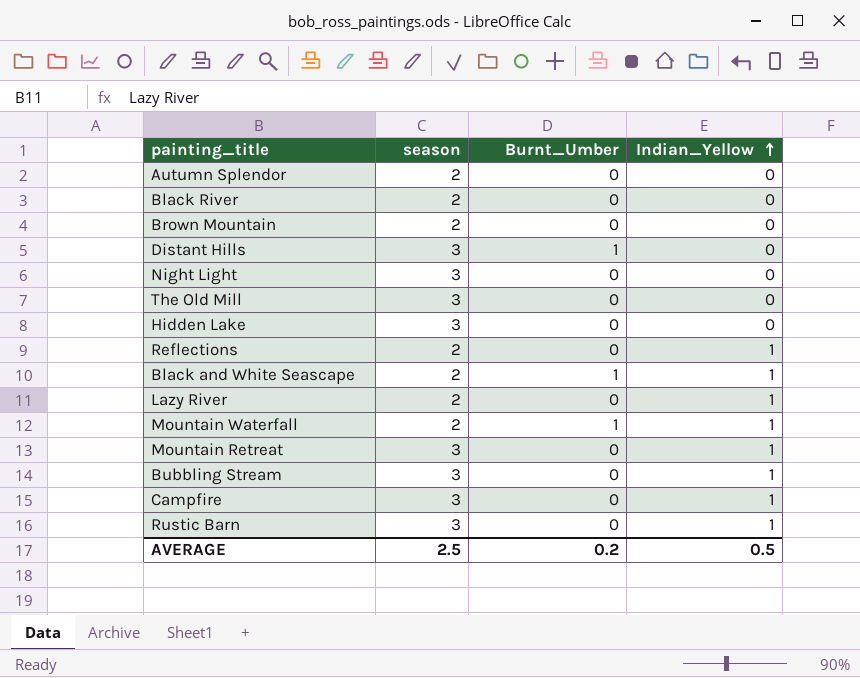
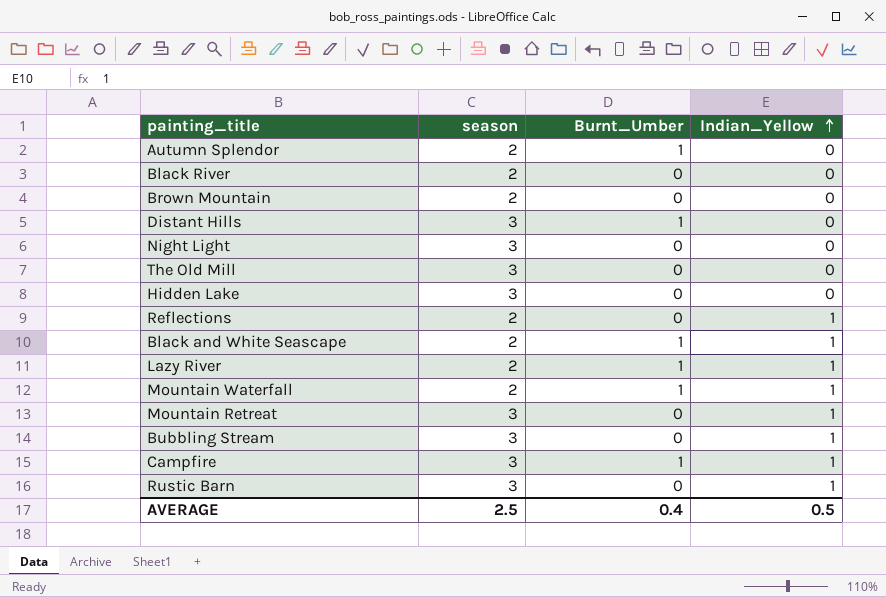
Autumn Splendor | Burnt_Umber: 0 -> 1
Lazy River | Burnt_Umber: 0 -> 1
Campfire | Burnt_Umber: 0 -> 1
AVERAGE | Burnt_Umber: 0.2 -> 0.4

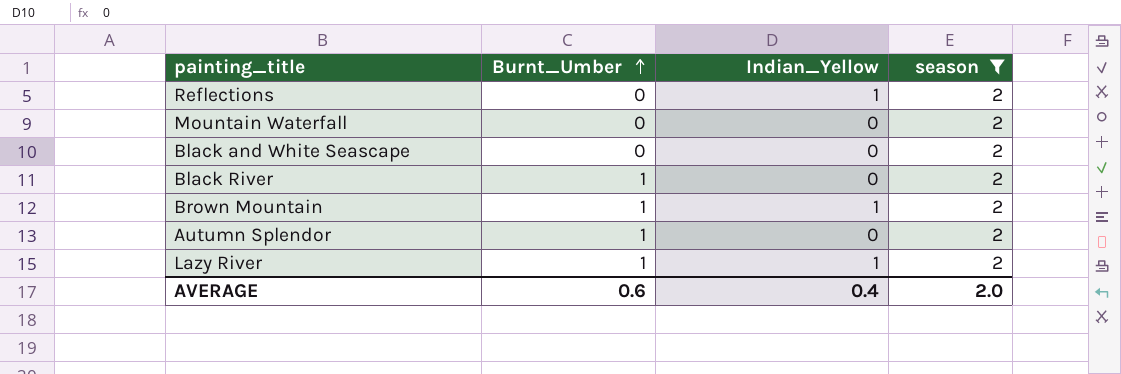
filter: none -> season = 2
row order: Indian_Yellow ascending -> Burnt_Umber ascending
column season | position: 2 -> 4
Mountain Waterfall | Burnt_Umber: 1 -> 0
Mountain Waterfall | Indian_Yellow: 1 -> 0
Black and White Seascape | Burnt_Umber: 1 -> 0
Black and White Seascape | Indian_Yellow: 1 -> 0
Black River | Burnt_Umber: 0 -> 1
Brown Mountain | Burnt_Umber: 0 -> 1
Brown Mountain | Indian_Yellow: 0 -> 1
AVERAGE | Burnt_Umber: 0.4 -> 0.6
AVERAGE | Indian_Yellow: 0.5 -> 0.4
AVERAGE | season: 2.5 -> 2.0

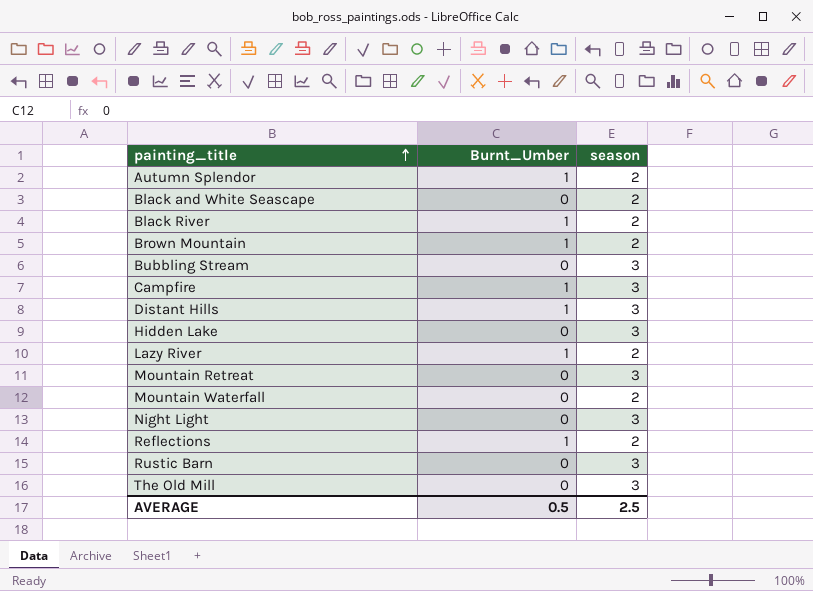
filter: season = 2 -> none
row order: Burnt_Umber ascending -> painting_title ascending
column Indian_Yellow | position: 3 -> none
Reflections | Burnt_Umber: 0 -> 1
AVERAGE | Burnt_Umber: 0.6 -> 0.5
AVERAGE | season: 2.0 -> 2.5

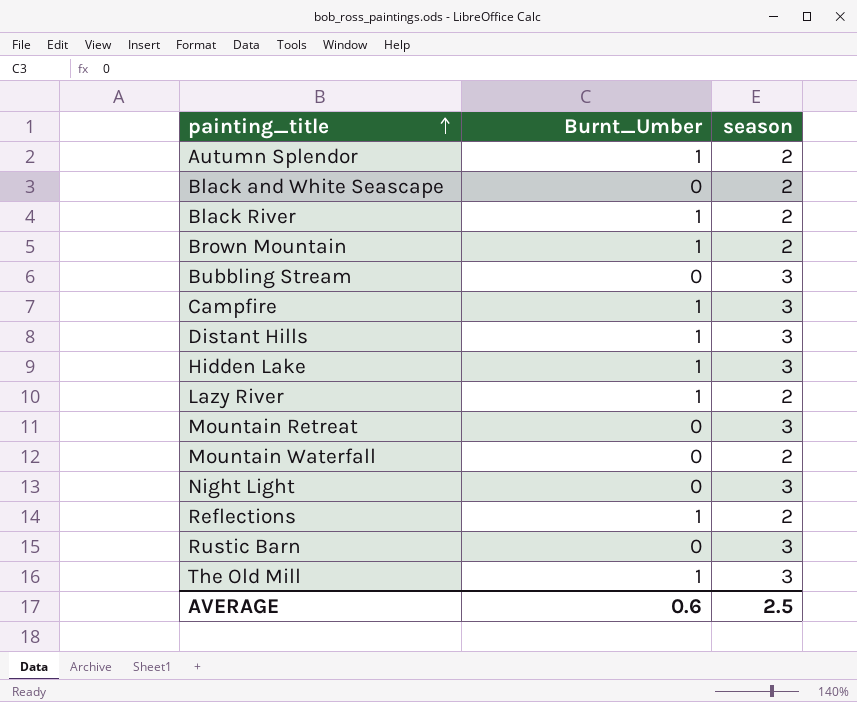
Hidden Lake | Burnt_Umber: 0 -> 1
The Old Mill | Burnt_Umber: 0 -> 1
AVERAGE | Burnt_Umber: 0.5 -> 0.6

